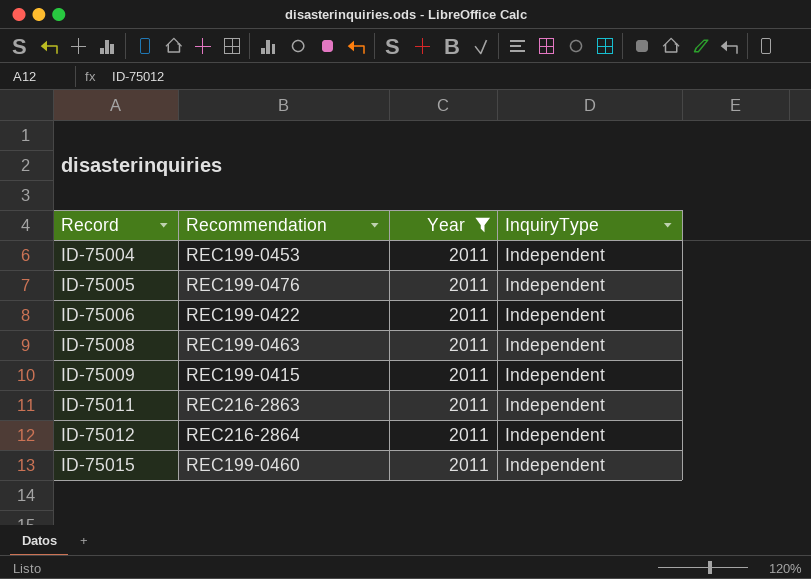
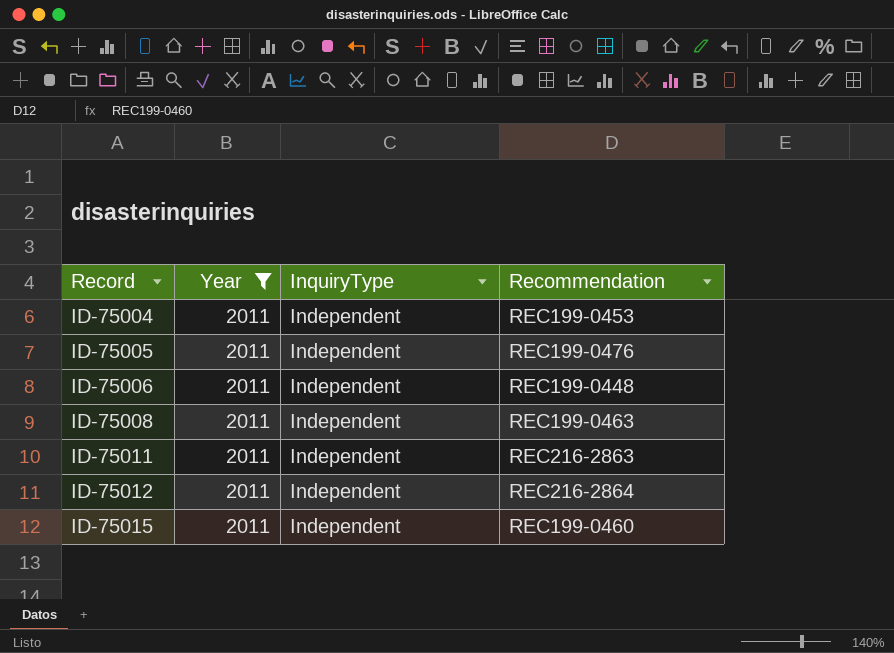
column Recommendation | position: 2 -> 4
row ID-75009: REC199-0415 | 2011 | Independent -> none
ID-75006 | Recommendation: REC199-0422 -> REC199-0448

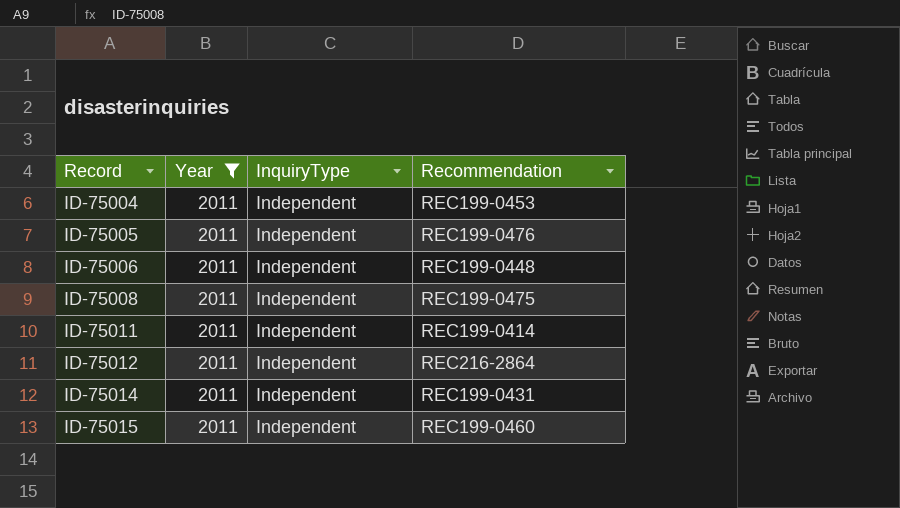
ID-75008 | Recommendation: REC199-0463 -> REC199-0475
ID-75011 | Recommendation: REC216-2863 -> REC199-0414
row ID-75014: none -> 2011 | Independent | REC199-0431

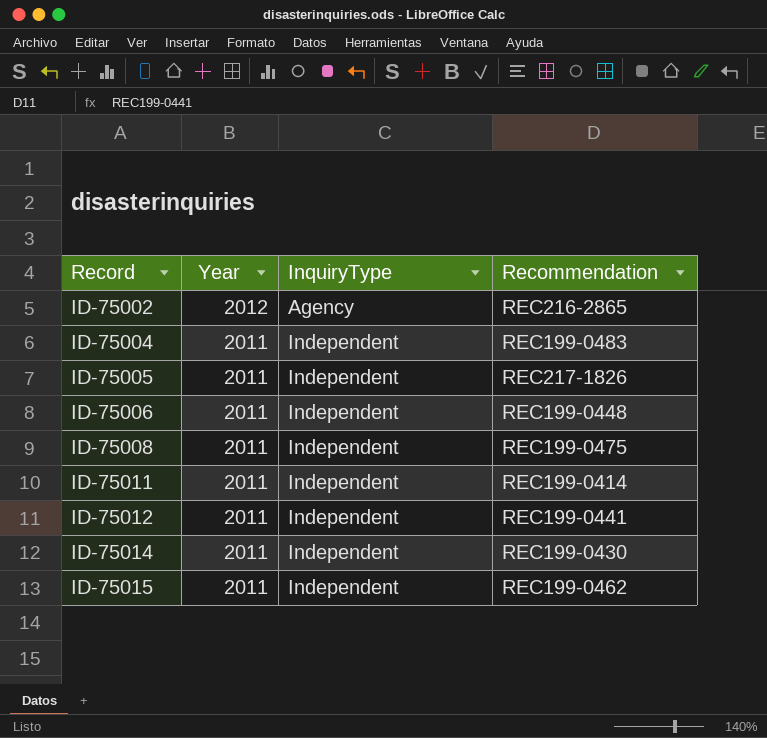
filter: Year = 2011 -> none
ID-75004 | Recommendation: REC199-0453 -> REC199-0483
ID-75005 | Recommendation: REC199-0476 -> REC217-1826
ID-75012 | Recommendation: REC216-2864 -> REC199-0441
ID-75014 | Recommendation: REC199-0431 -> REC199-0430
ID-75015 | Recommendation: REC199-0460 -> REC199-0462

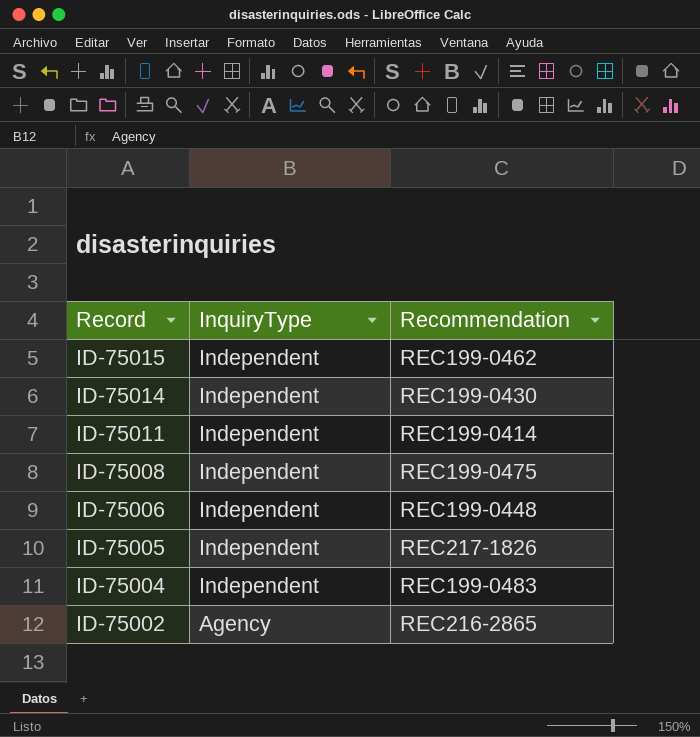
row order: Record ascending -> Record descending
column Year | position: 2 -> none
row ID-75012: 2011 | Independent | REC199-0441 -> none

